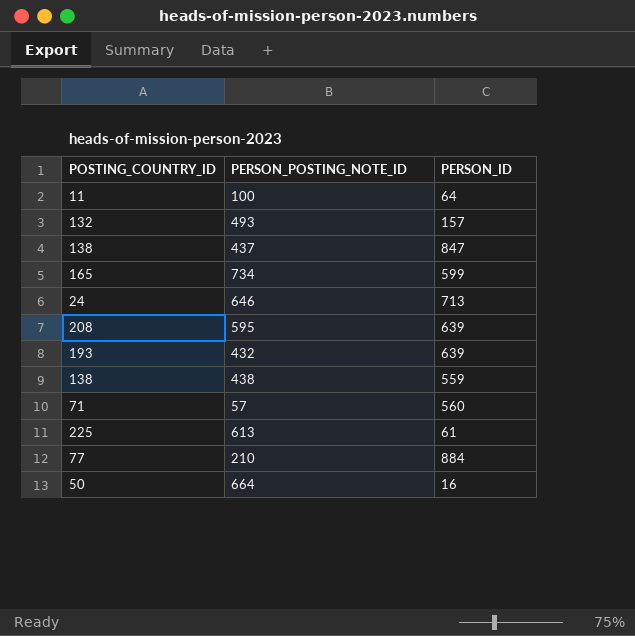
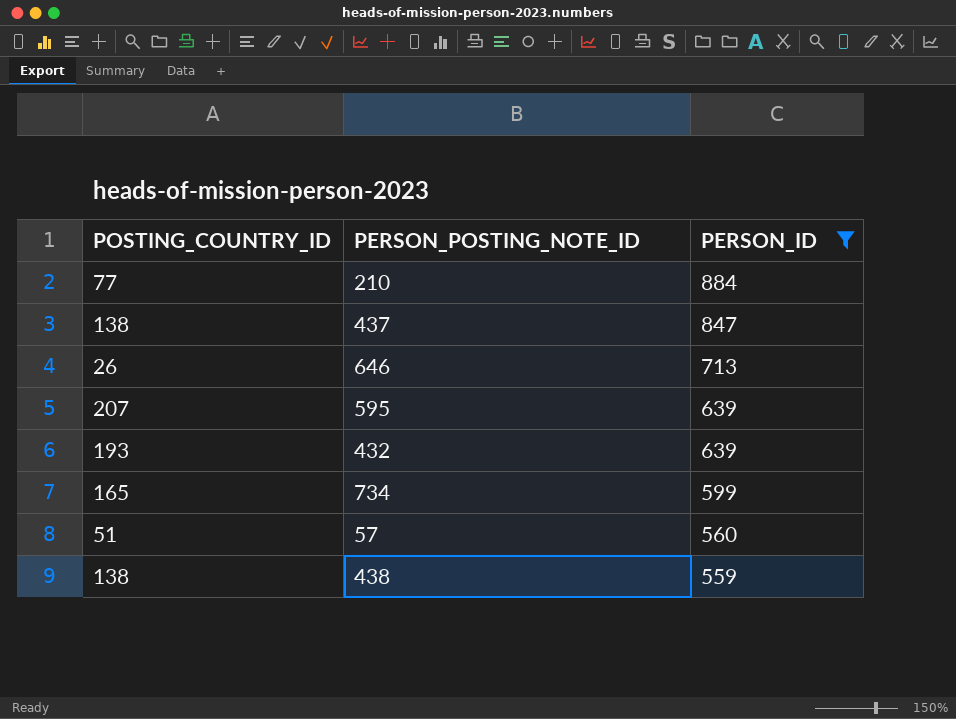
filter: none -> PERSON_ID >= 559
row order: none -> PERSON_ID descending
646 | POSTING_COUNTRY_ID: 24 -> 26
595 | POSTING_COUNTRY_ID: 208 -> 207
57 | POSTING_COUNTRY_ID: 71 -> 51

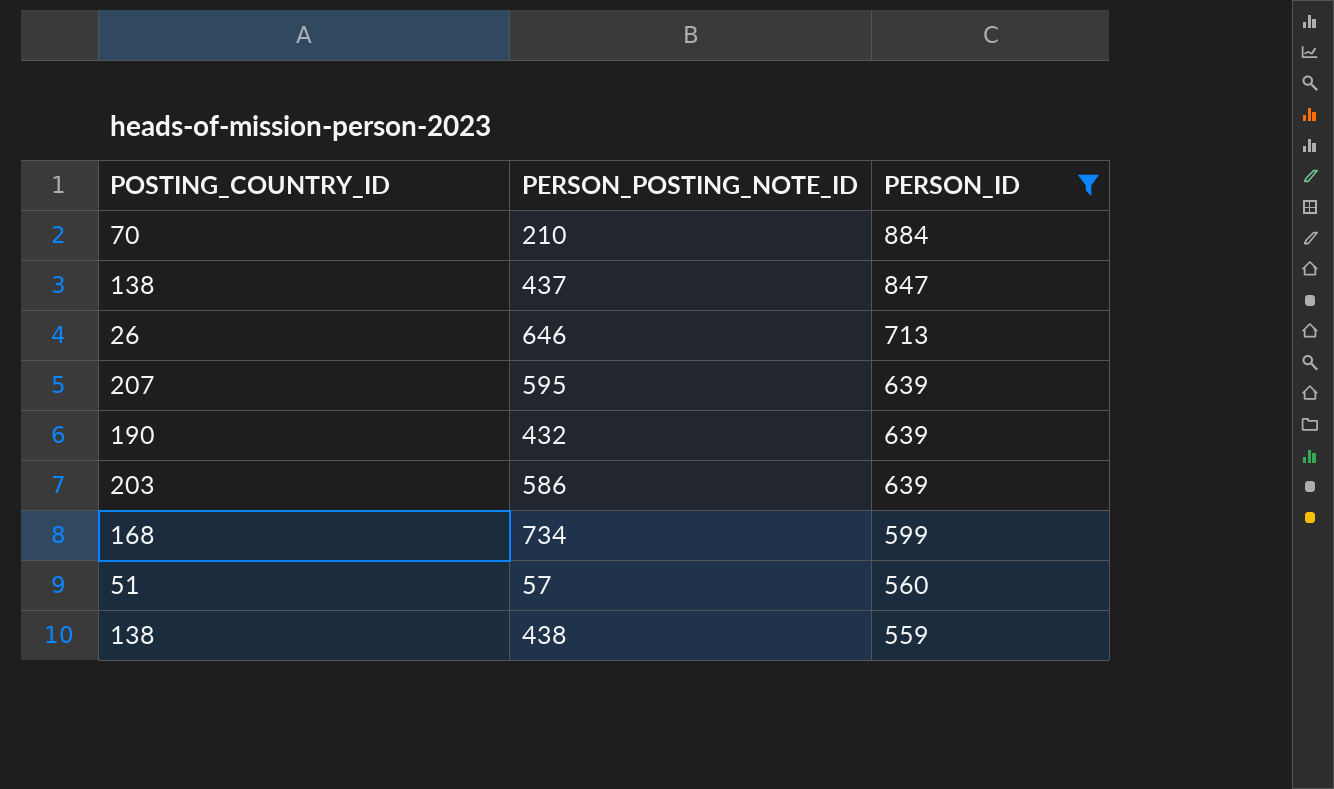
210 | POSTING_COUNTRY_ID: 77 -> 70
432 | POSTING_COUNTRY_ID: 193 -> 190
row 586: none -> 203 | 639
734 | POSTING_COUNTRY_ID: 165 -> 168

